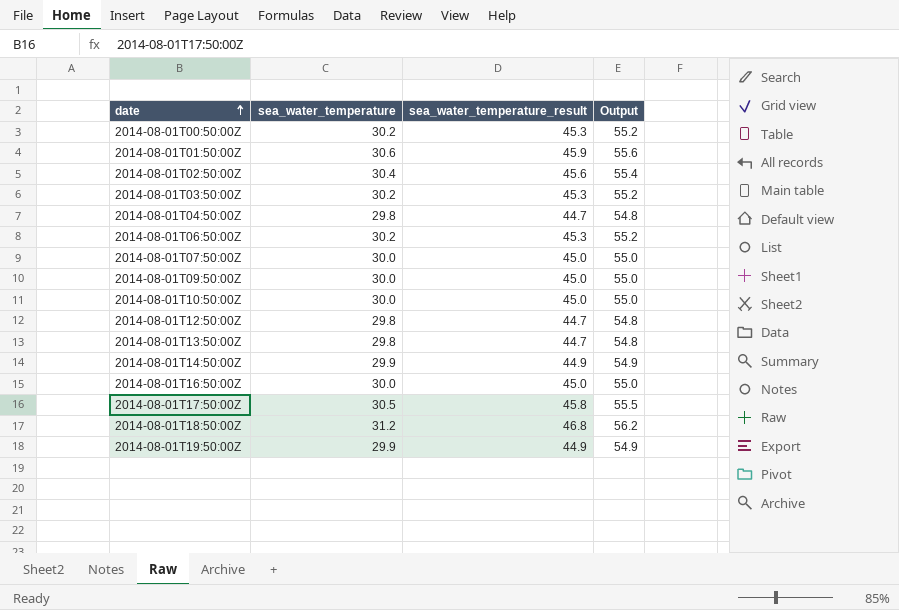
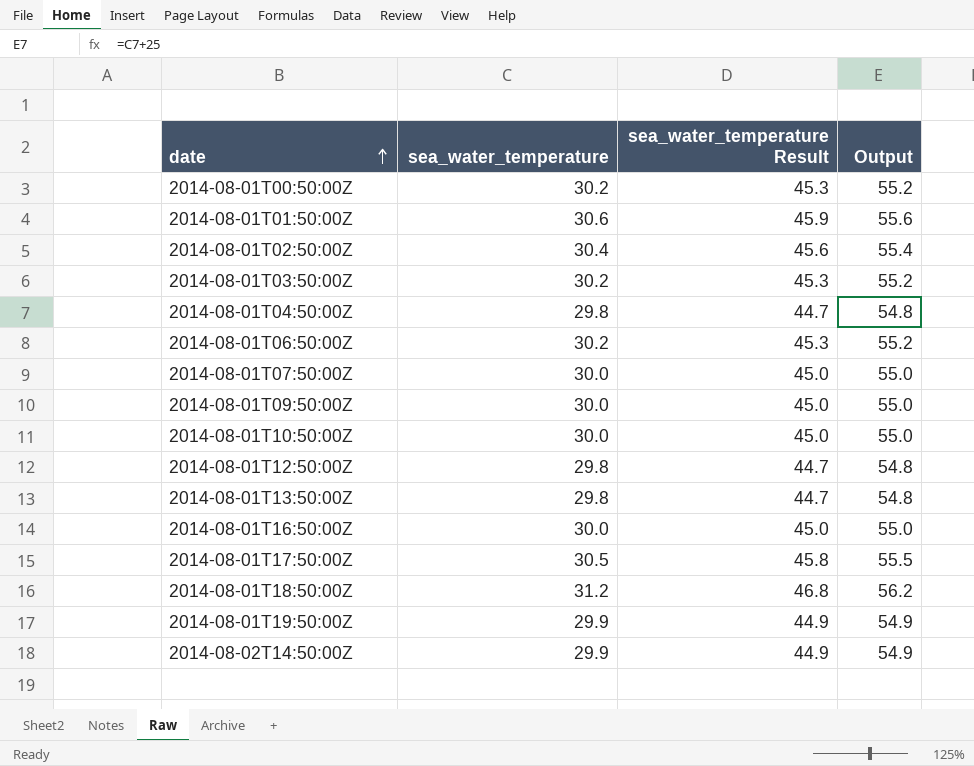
column name: sea_water_temperature_result -> sea_water_temperature Result
row 2014-08-01T14:50:00Z: 29.9 | 44.9 | 54.9 -> none
row 2014-08-02T14:50:00Z: none -> 29.9 | 44.9 | 54.9

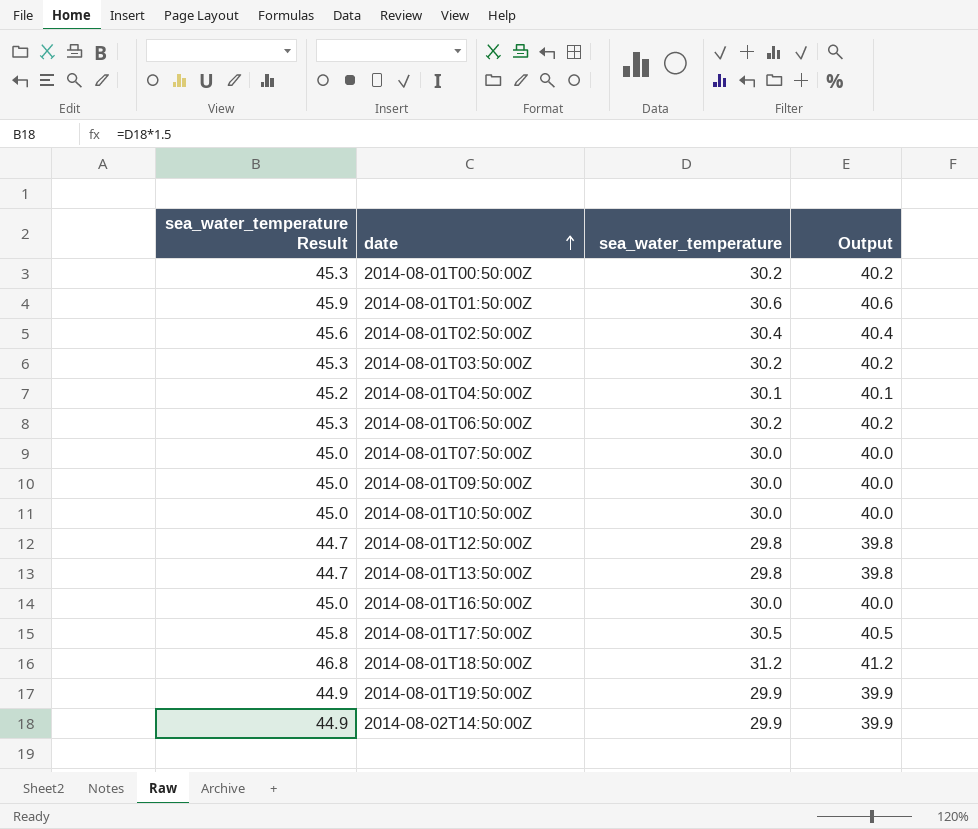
column sea_water_temperature Result | position: 3 -> 1
column Output | formula: [sea_water_temperature] + 25 -> [sea_water_temperature] + 10
2014-08-01T04:50:00Z | sea_water_temperature Result: 44.7 -> 45.2
2014-08-01T04:50:00Z | sea_water_temperature: 29.8 -> 30.1

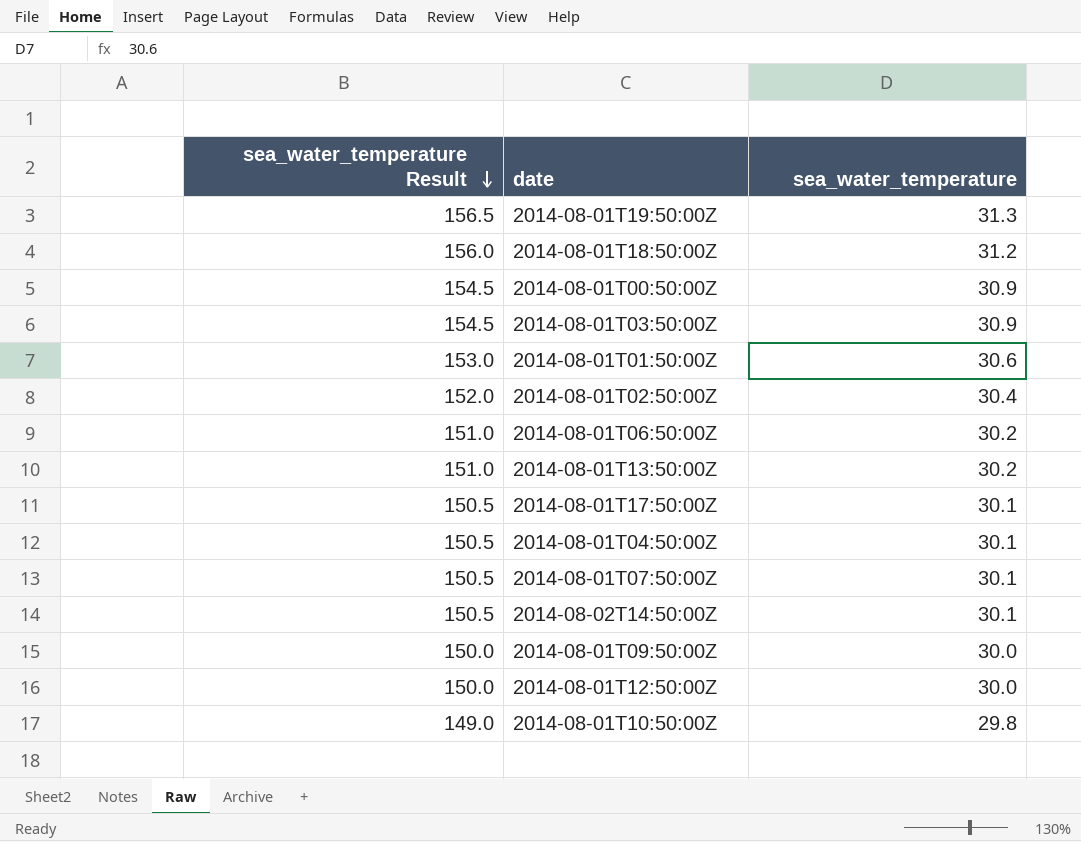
row order: date ascending -> sea_water_temperature Result descending
column Output | formula: [sea_water_temperature] + 10 -> none
column sea_water_temperature Result | formula: [sea_water_temperature] * 1.5 -> [sea_water_temperature] * 5
row 2014-08-01T16:50:00Z: 45.0 | 30.0 | 40.0 -> none
2014-08-01T19:50:00Z | sea_water_temperature: 29.9 -> 31.3
2014-08-01T00:50:00Z | sea_water_temperature: 30.2 -> 30.9
2014-08-01T03:50:00Z | sea_water_temperature: 30.2 -> 30.9
2014-08-01T13:50:00Z | sea_water_temperature: 29.8 -> 30.2
2014-08-01T17:50:00Z | sea_water_temperature: 30.5 -> 30.1
2014-08-01T07:50:00Z | sea_water_temperature: 30.0 -> 30.1
2014-08-02T14:50:00Z | sea_water_temperature: 29.9 -> 30.1
2014-08-01T12:50:00Z | sea_water_temperature: 29.8 -> 30.0
2014-08-01T10:50:00Z | sea_water_temperature: 30.0 -> 29.8

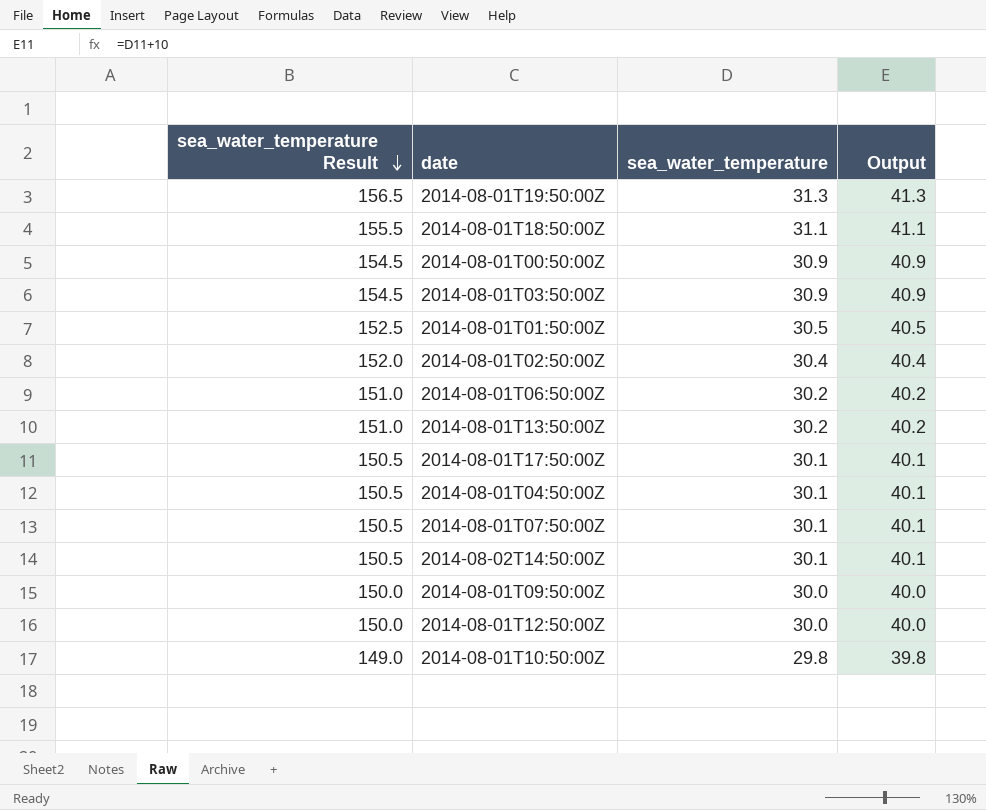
column Output | formula: none -> [sea_water_temperature] + 10
2014-08-01T18:50:00Z | sea_water_temperature Result: 156.0 -> 155.5
2014-08-01T18:50:00Z | sea_water_temperature: 31.2 -> 31.1
2014-08-01T01:50:00Z | sea_water_temperature Result: 153.0 -> 152.5
2014-08-01T01:50:00Z | sea_water_temperature: 30.6 -> 30.5

